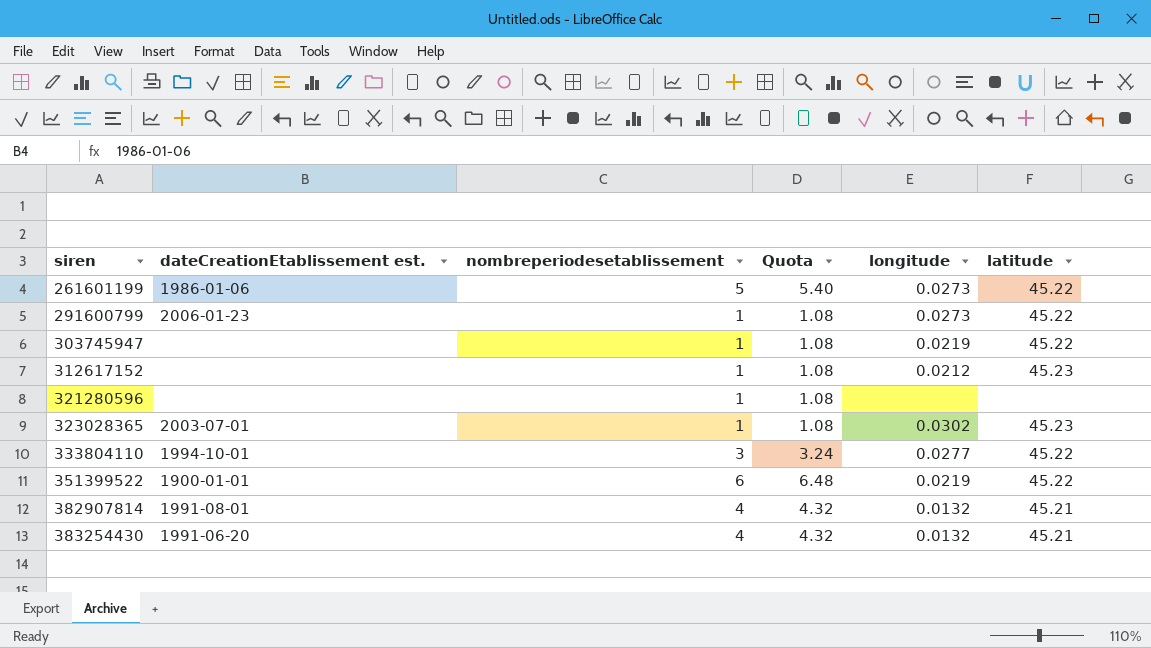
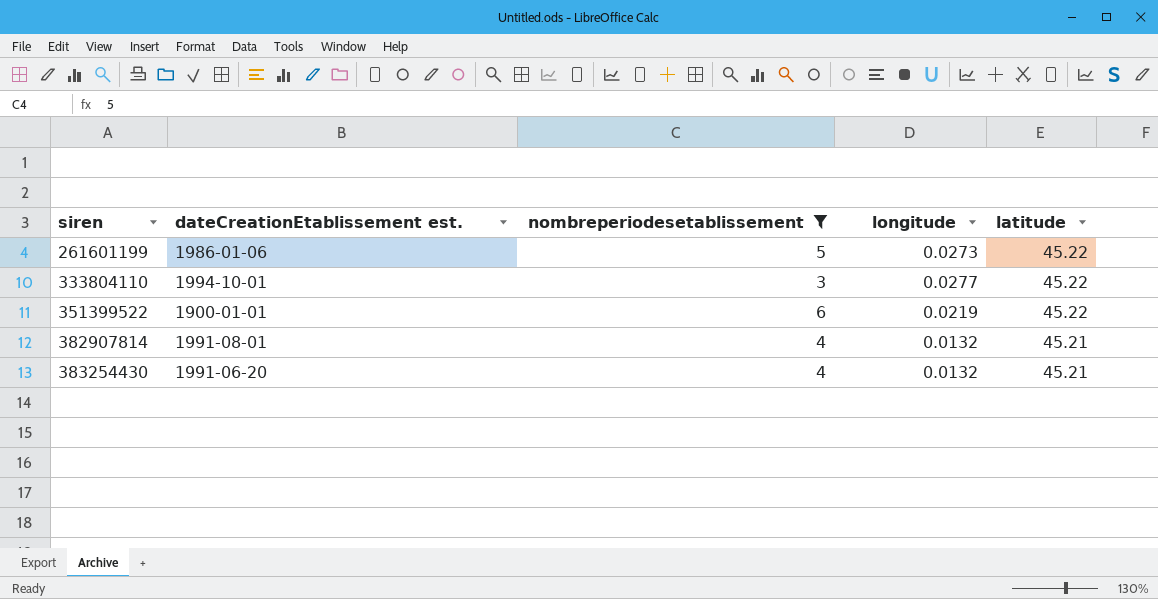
filter: none -> nombreperiodesetablissement != 1
column Quota | formula: [nombreperiodesetablissement] * 1.08 -> none

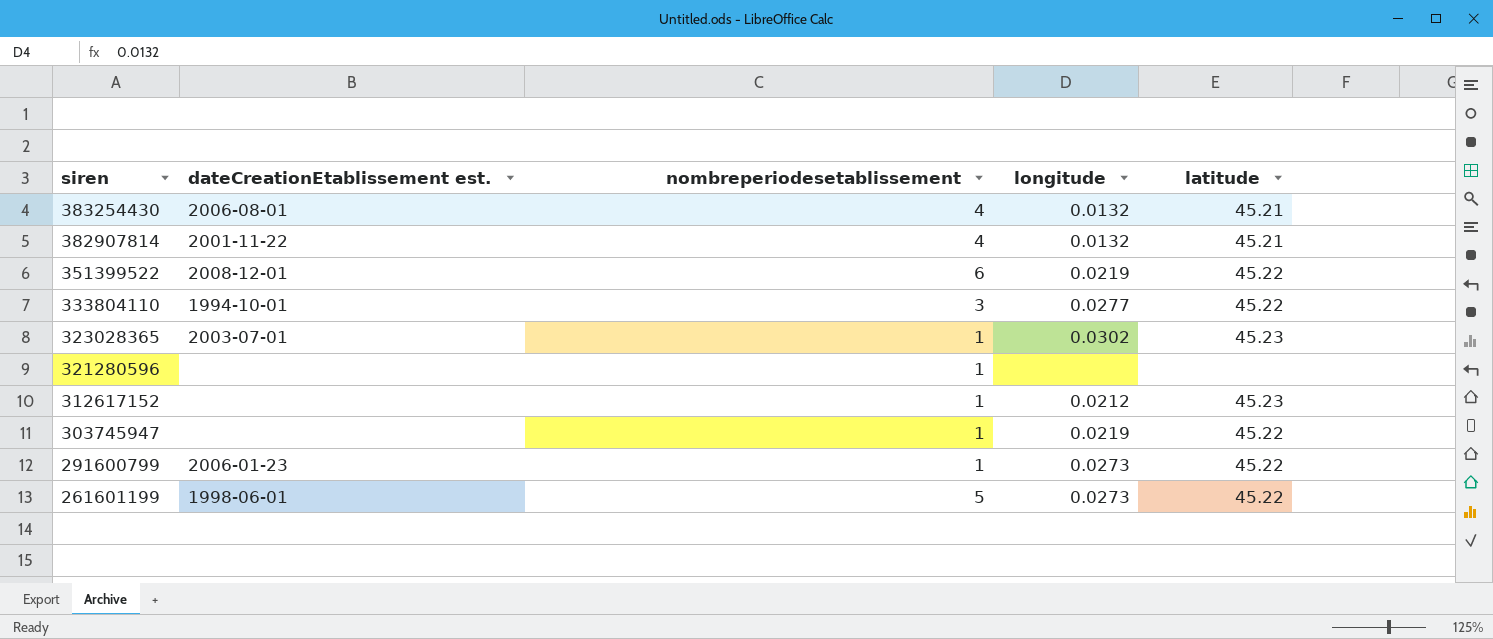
filter: nombreperiodesetablissement != 1 -> none
row order: siren ascending -> siren descending
383254430 | dateCreationEtablissement est.: 1991-06-20 -> 2006-08-01
382907814 | dateCreationEtablissement est.: 1991-08-01 -> 2001-11-22
351399522 | dateCreationEtablissement est.: 1900-01-01 -> 2008-12-01
261601199 | dateCreationEtablissement est.: 1986-01-06 -> 1998-06-01

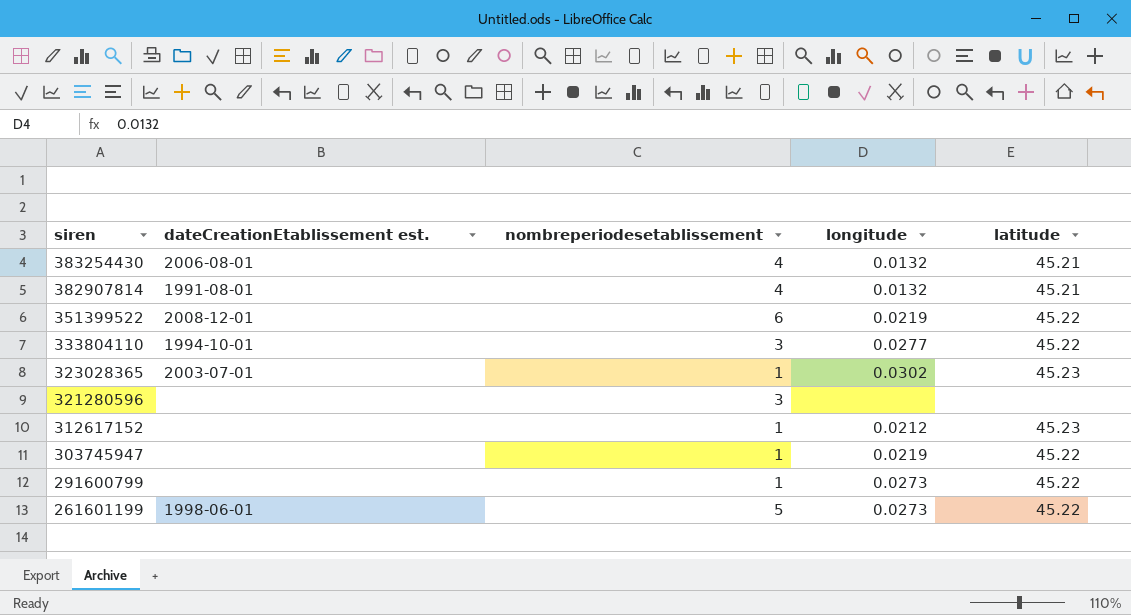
382907814 | dateCreationEtablissement est.: 2001-11-22 -> 1991-08-01
321280596 | nombreperiodesetablissement: 1 -> 3
291600799 | dateCreationEtablissement est.: 2006-01-23 -> none

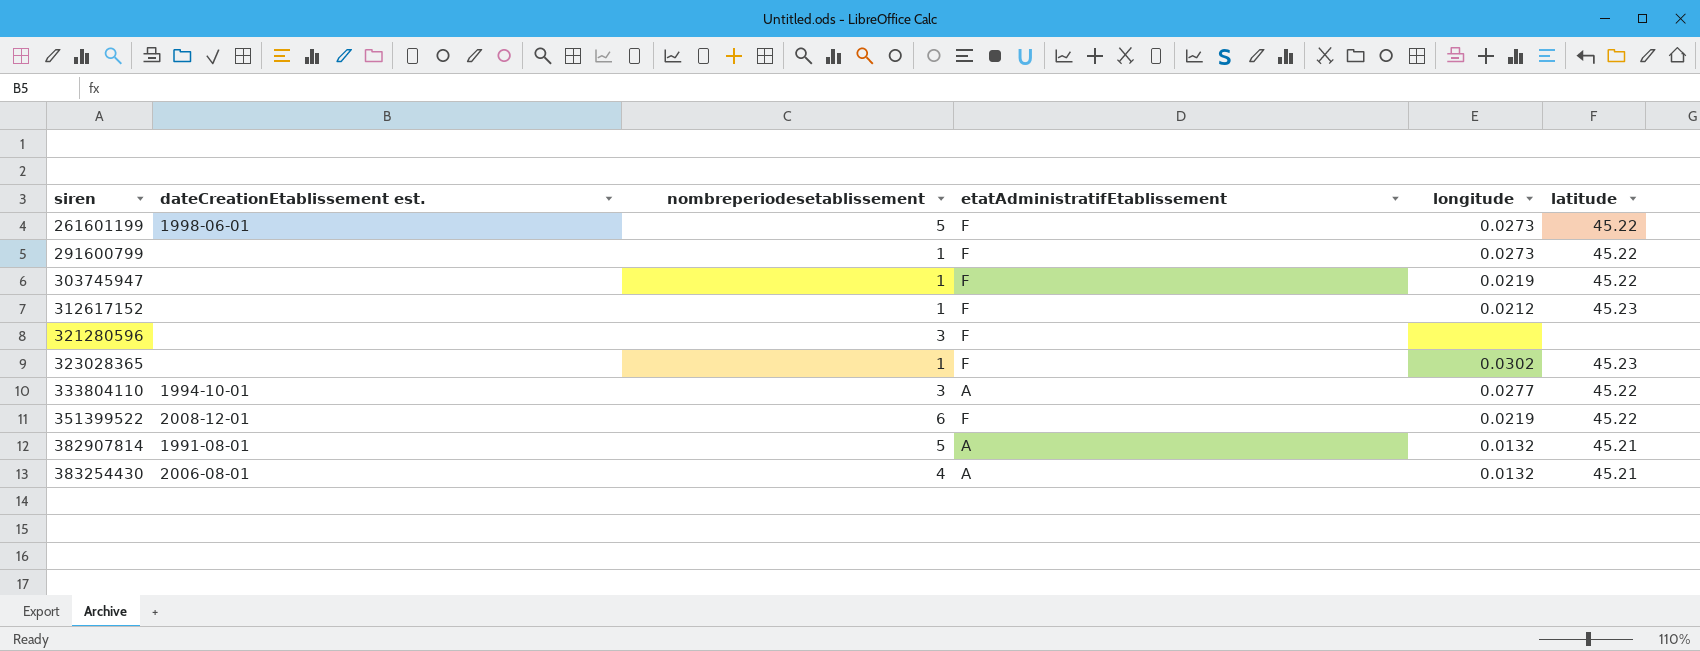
row order: siren descending -> siren ascending
column etatAdministratifEtablissement | position: none -> 4
323028365 | dateCreationEtablissement est.: 2003-07-01 -> none
382907814 | nombreperiodesetablissement: 4 -> 5

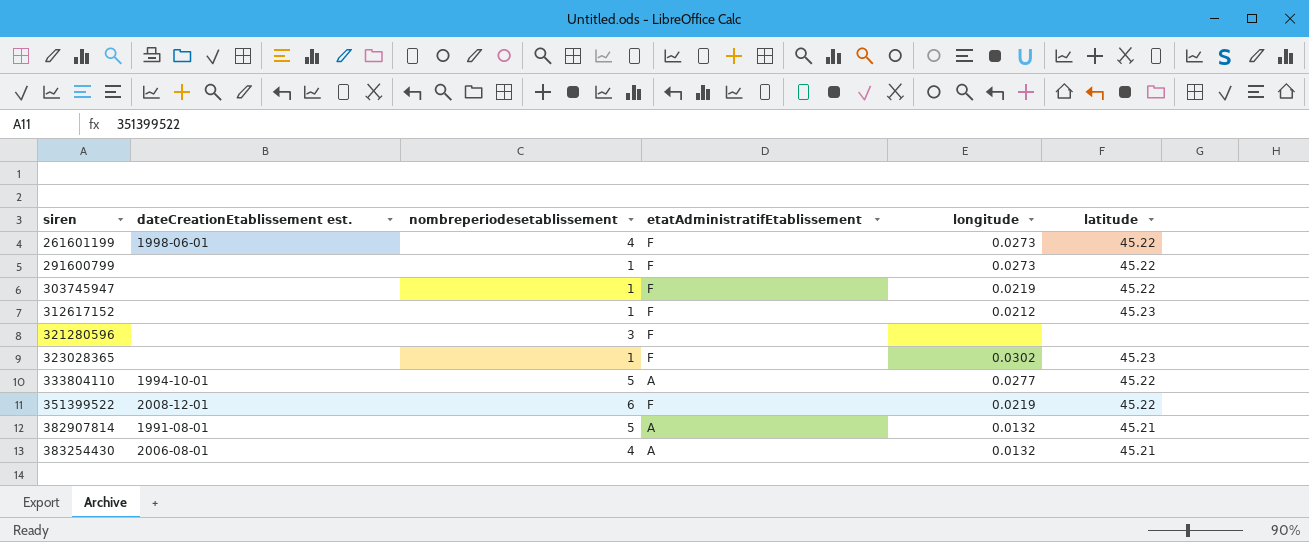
261601199 | nombreperiodesetablissement: 5 -> 4
333804110 | nombreperiodesetablissement: 3 -> 5

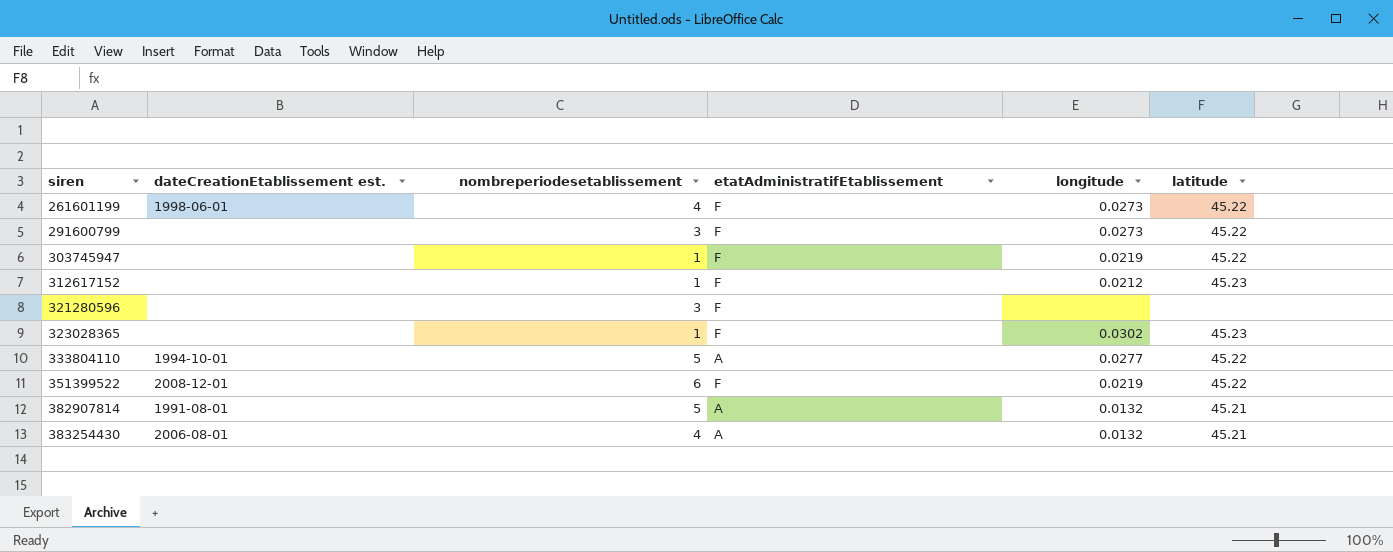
291600799 | nombreperiodesetablissement: 1 -> 3

